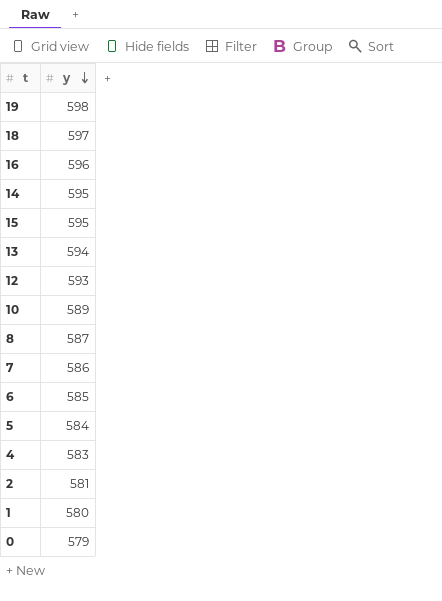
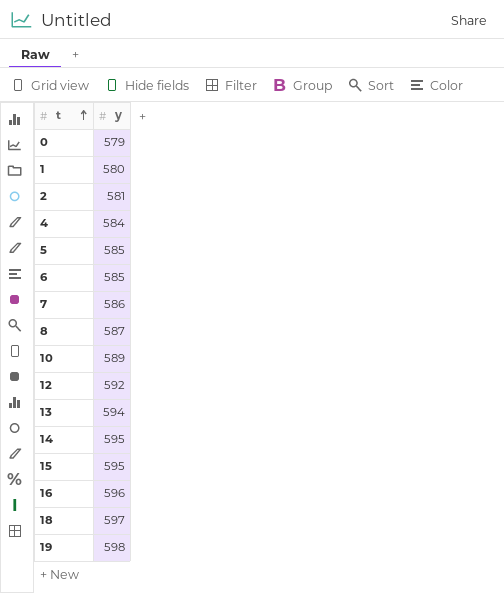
row order: y descending -> t ascending
4 | y: 583 -> 584
5 | y: 584 -> 585
12 | y: 593 -> 592

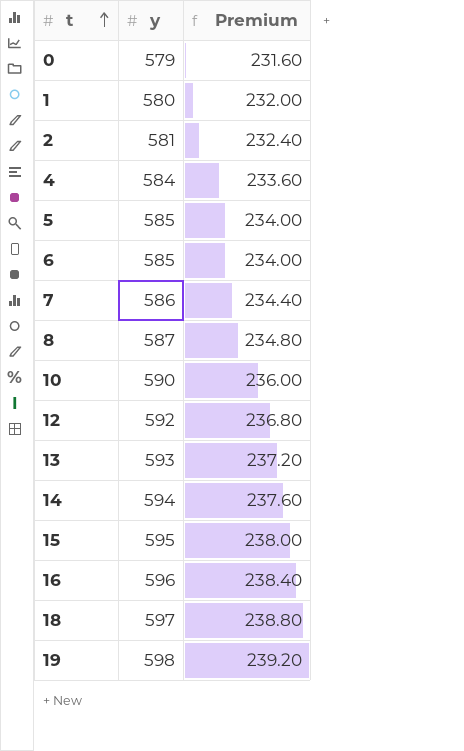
column Premium | formula: none -> [y] * 0.4
10 | y: 589 -> 590
13 | y: 594 -> 593
14 | y: 595 -> 594

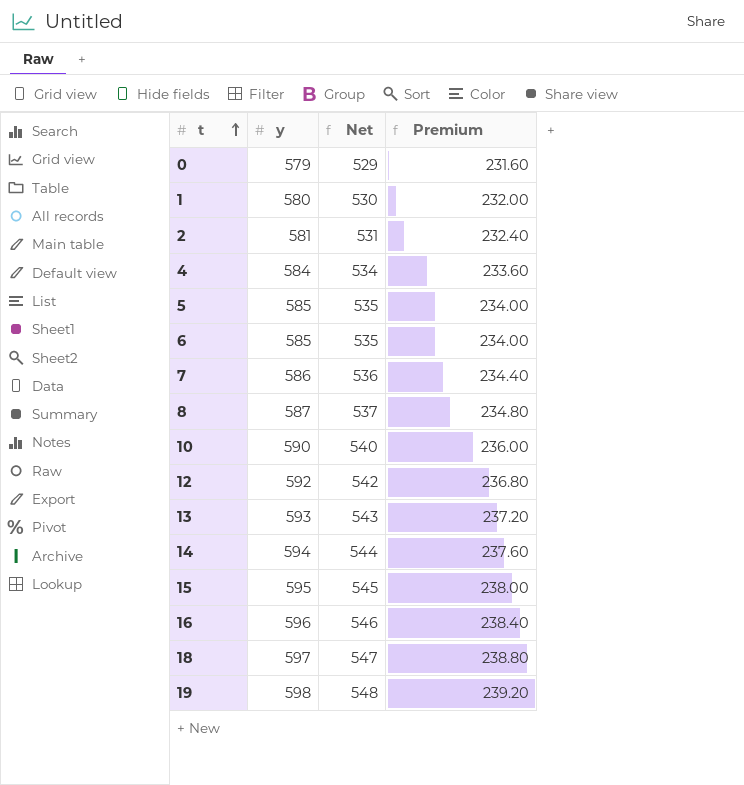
column Net | formula: none -> [y] - 50

